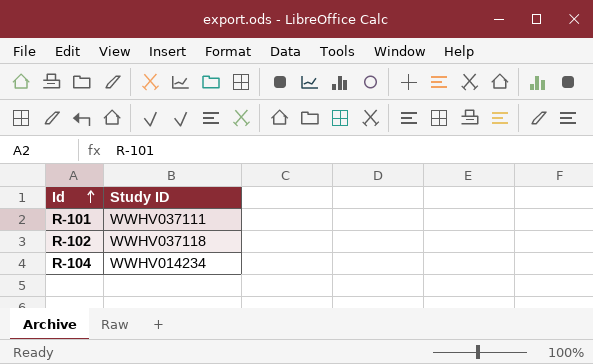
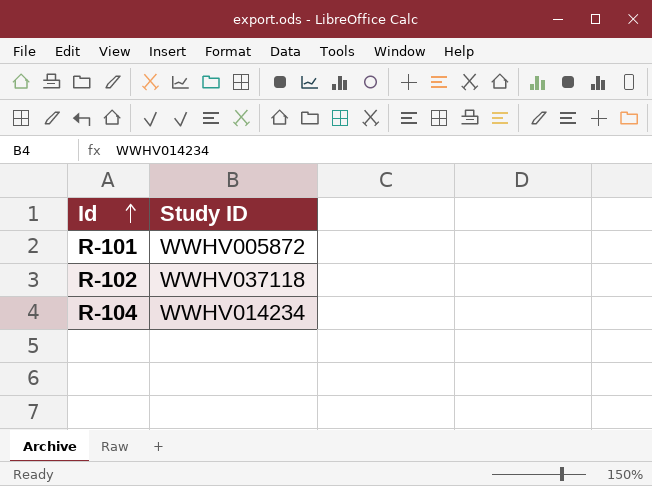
R-101 | Study ID: WWHV037111 -> WWHV005872

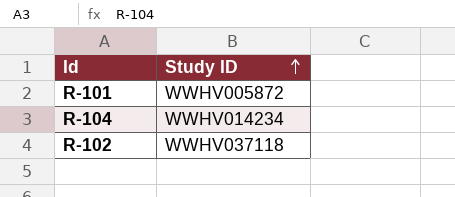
row order: Id ascending -> Study ID ascending

